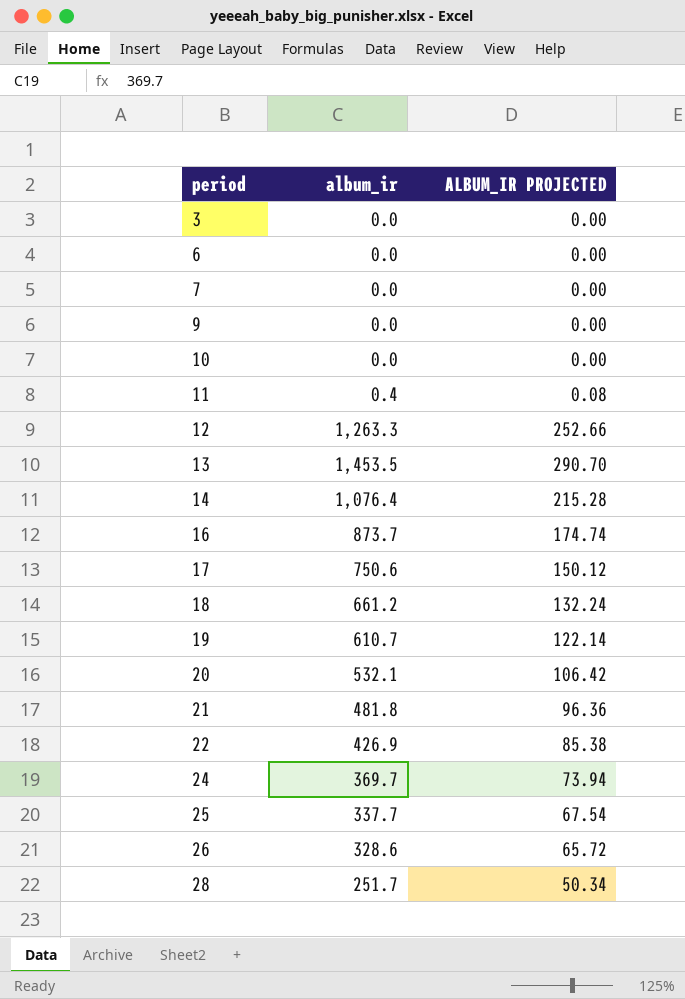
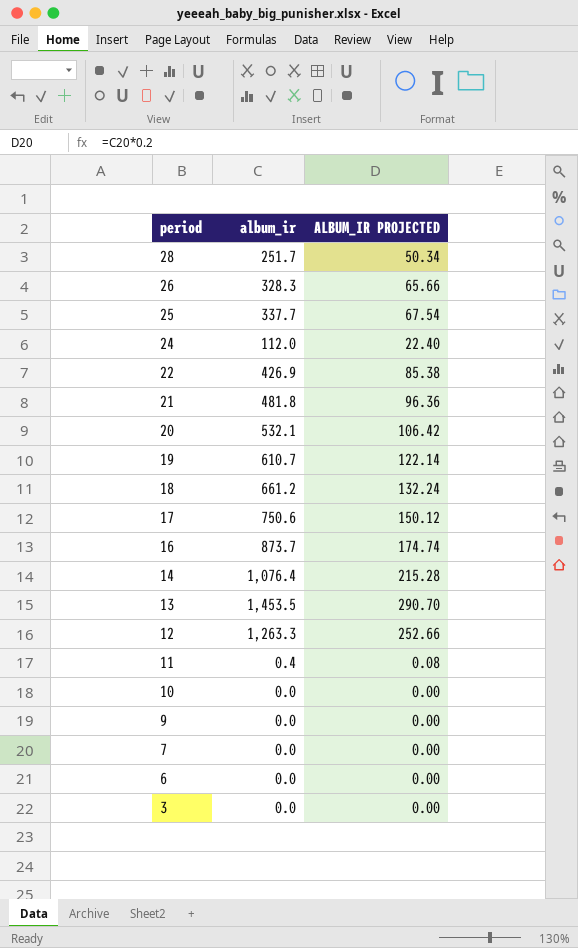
row order: period ascending -> period descending
26 | album_ir: 328.6 -> 328.3
26 | ALBUM_IR PROJECTED: 65.72 -> 65.66
24 | album_ir: 369.7 -> 112.0
24 | ALBUM_IR PROJECTED: 73.94 -> 22.40

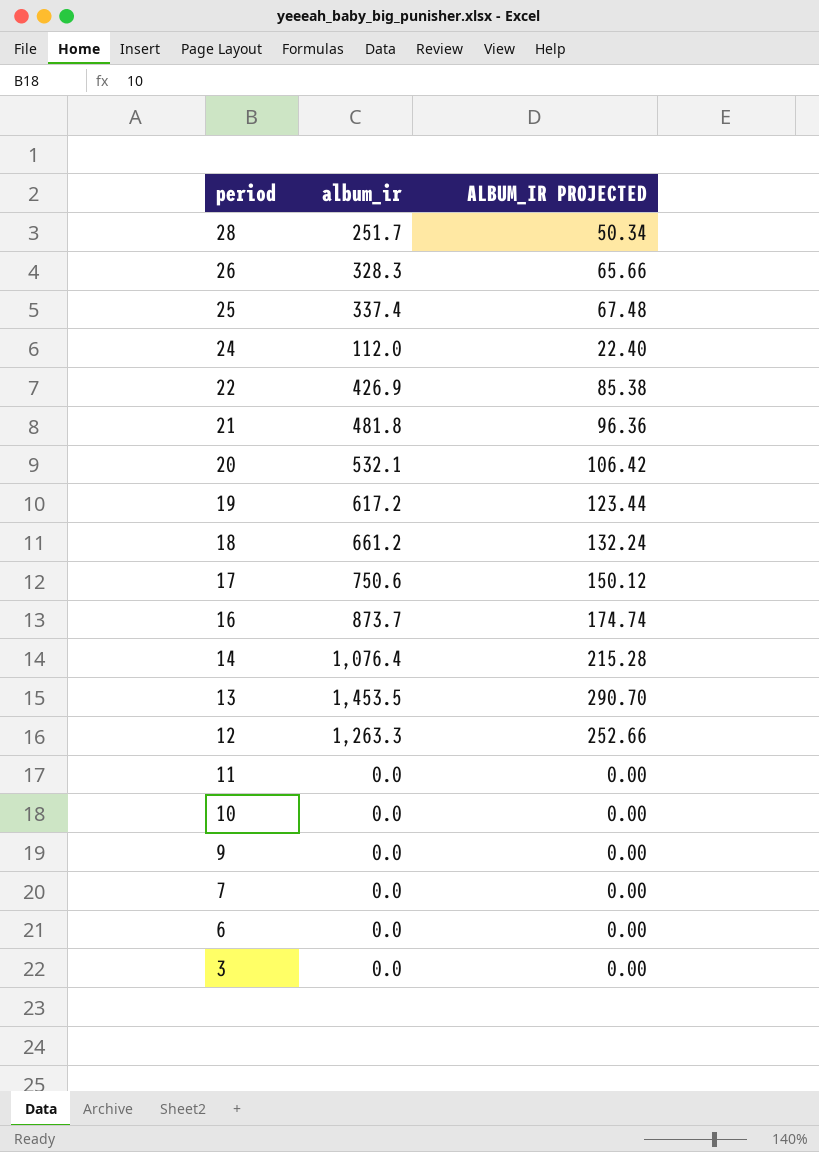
25 | album_ir: 337.7 -> 337.4
25 | ALBUM_IR PROJECTED: 67.54 -> 67.48
19 | album_ir: 610.7 -> 617.2
19 | ALBUM_IR PROJECTED: 122.14 -> 123.44
11 | album_ir: 0.4 -> 0.0
11 | ALBUM_IR PROJECTED: 0.08 -> 0.00

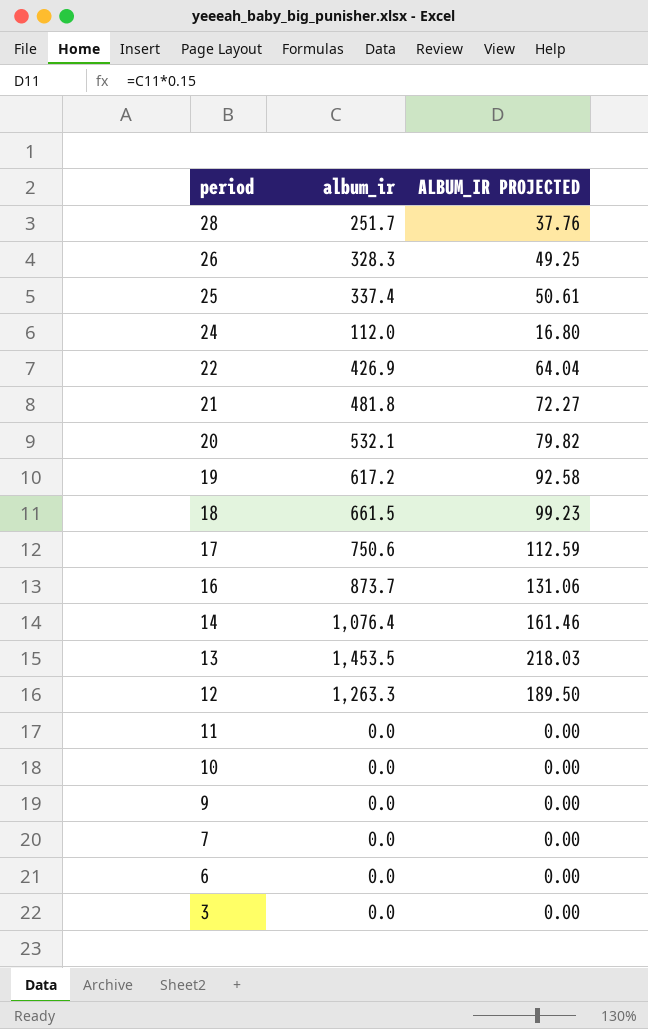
column ALBUM_IR PROJECTED | formula: [album_ir] * 0.2 -> [album_ir] * 0.15
18 | album_ir: 661.2 -> 661.5

